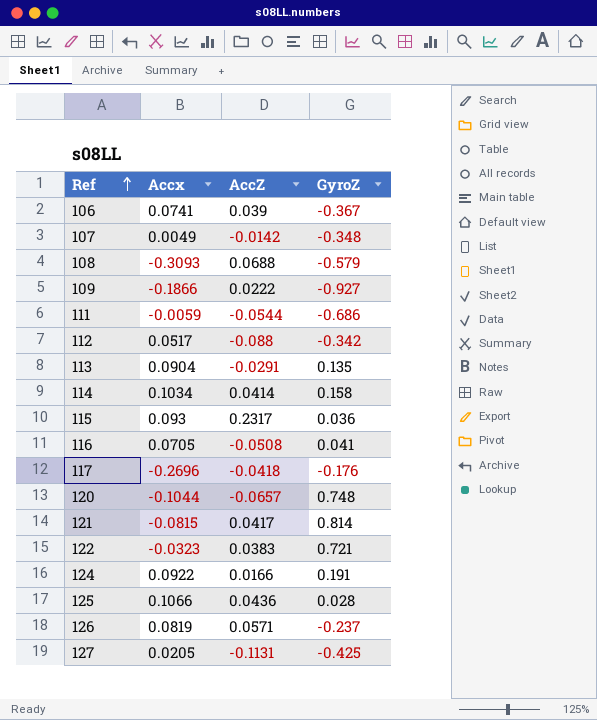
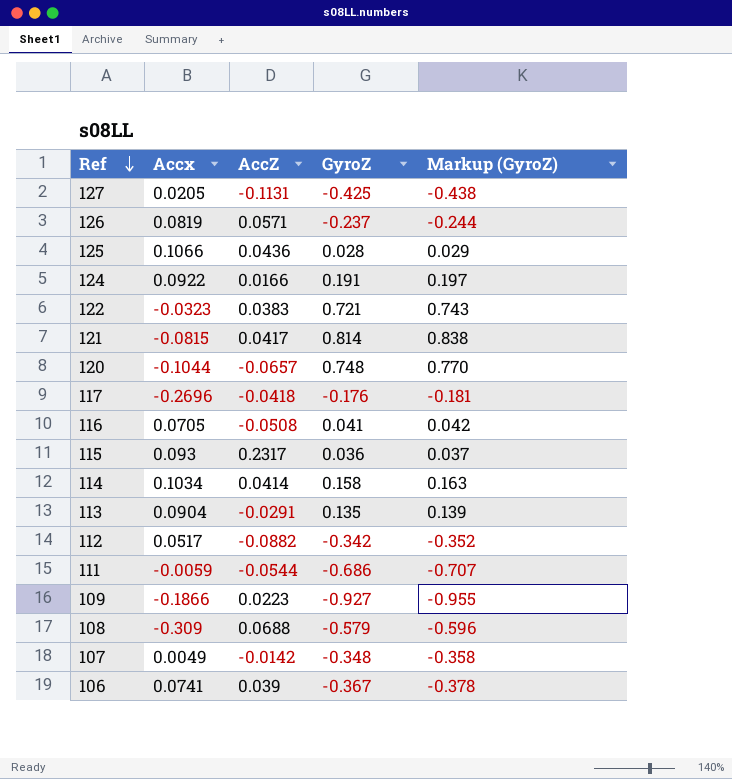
row order: Ref ascending -> Ref descending
column Markup (GyroZ) | formula: none -> [GyroZ] * 1.03
112 | AccZ: -0.088 -> -0.0882
109 | AccZ: 0.0222 -> 0.0223
108 | Accx: -0.3093 -> -0.309

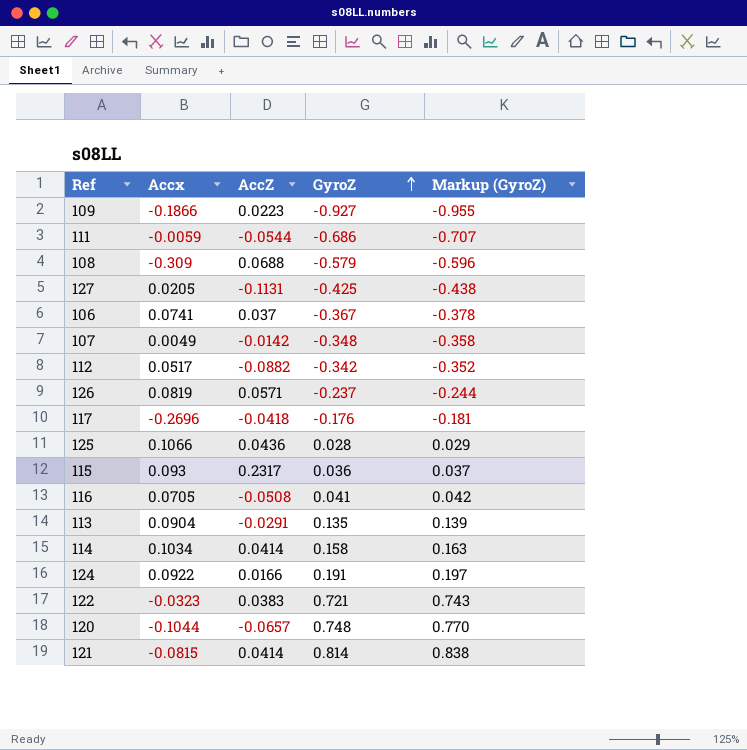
row order: Ref descending -> GyroZ ascending
106 | AccZ: 0.039 -> 0.037
121 | AccZ: 0.0417 -> 0.0414

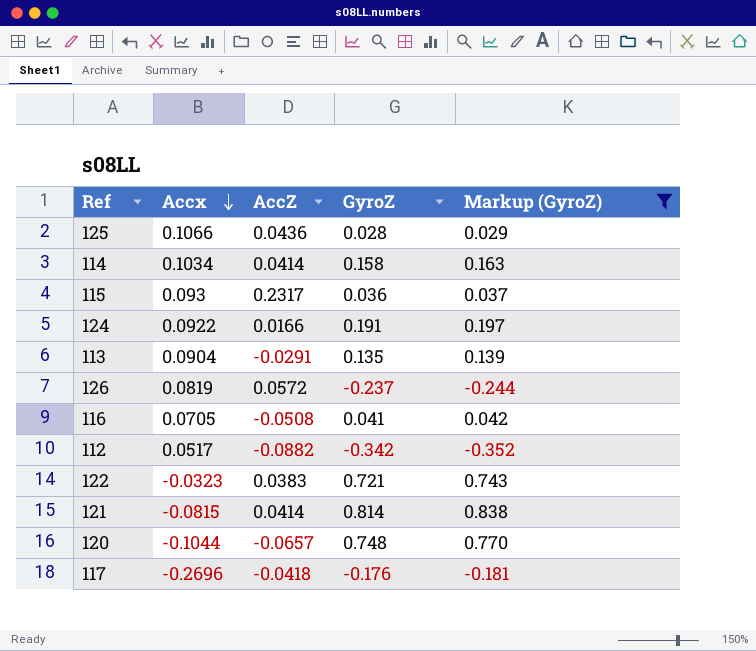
filter: none -> Markup (GyroZ) >= -0.352
row order: GyroZ ascending -> Accx descending
126 | AccZ: 0.0571 -> 0.0572

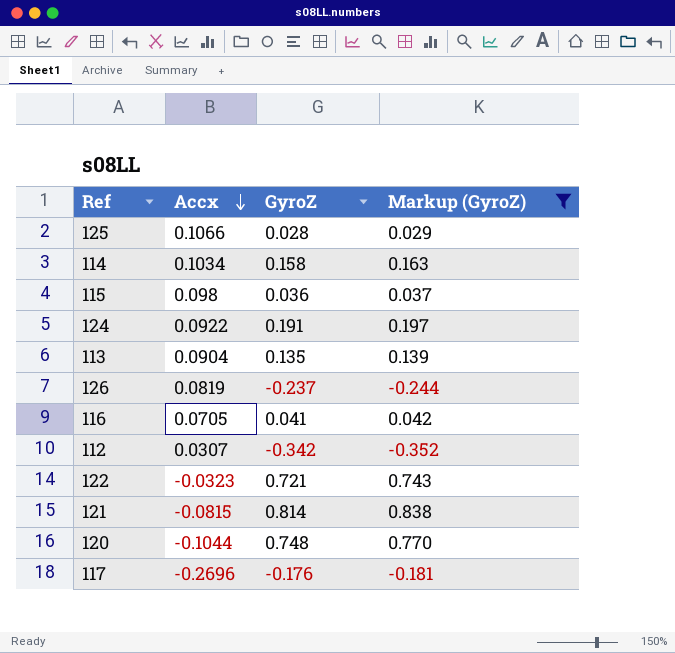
column AccZ | position: 3 -> none
115 | Accx: 0.093 -> 0.098
112 | Accx: 0.0517 -> 0.0307

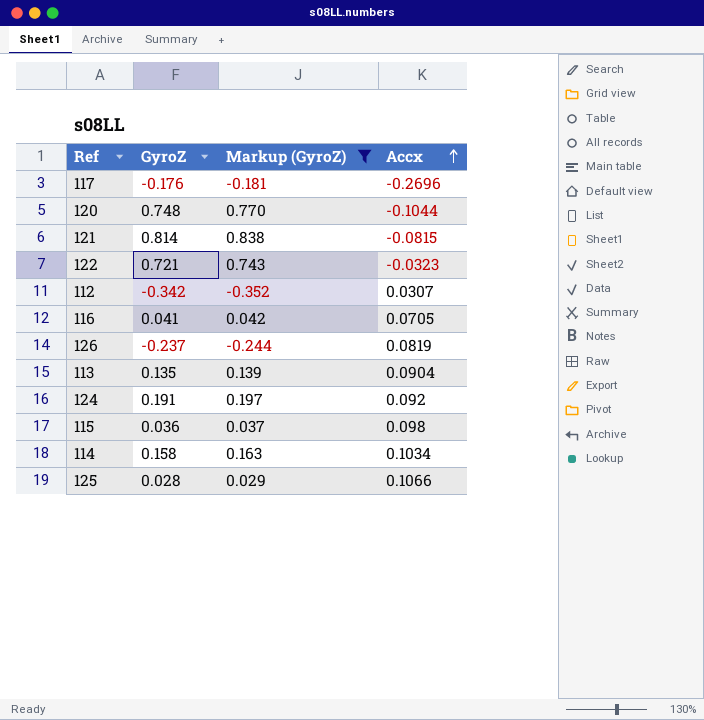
row order: Accx descending -> Accx ascending
column Accx | position: 2 -> 4
124 | Accx: 0.0922 -> 0.092

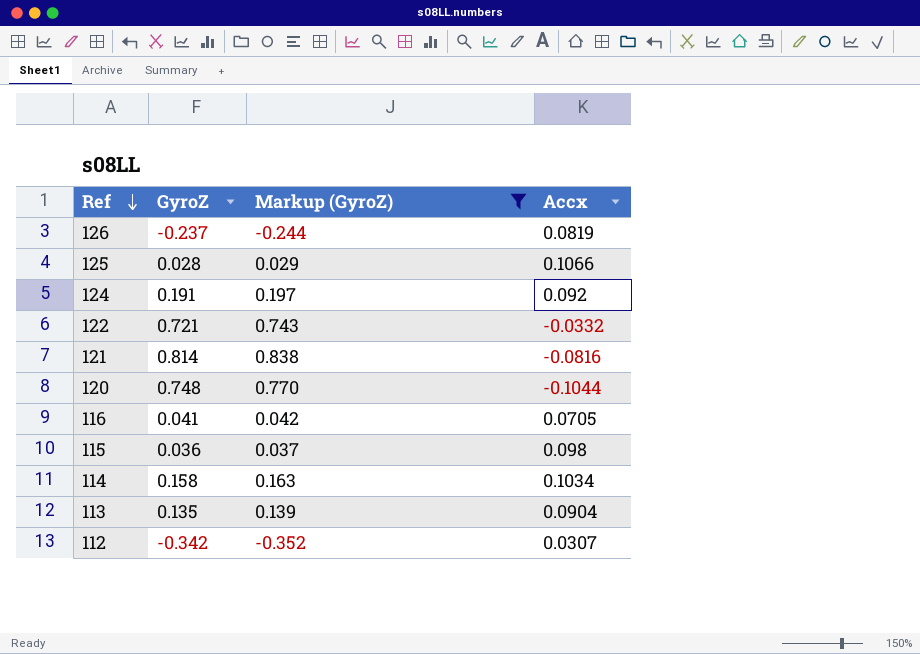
row order: Accx ascending -> Ref descending
row 117: -0.176 | -0.181 | -0.2696 -> none
122 | Accx: -0.0323 -> -0.0332
121 | Accx: -0.0815 -> -0.0816

